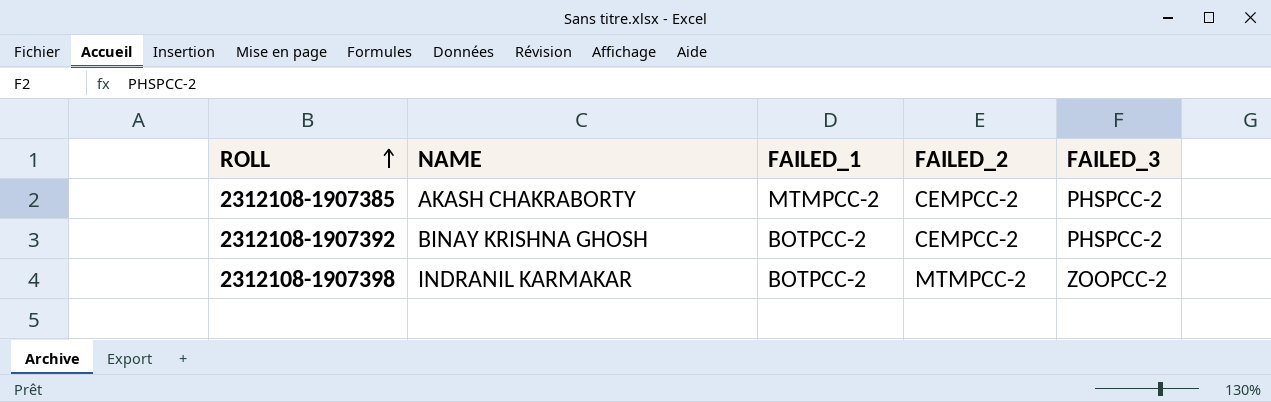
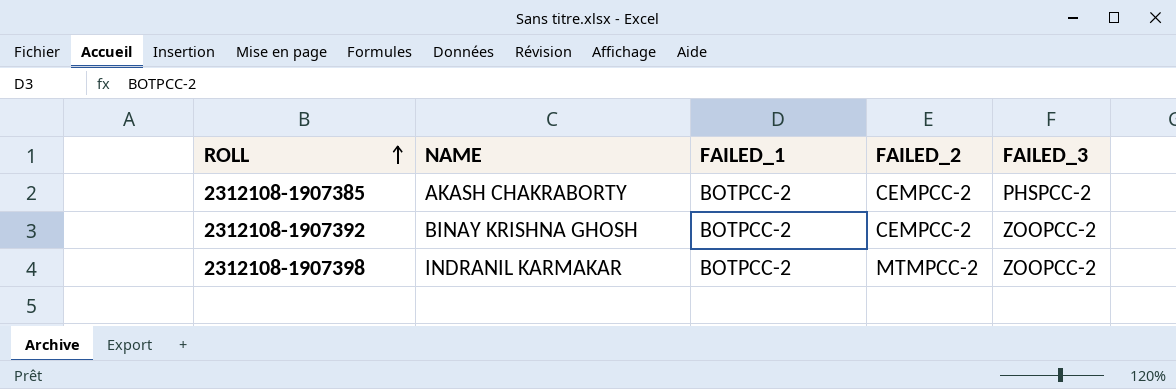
2312108-1907385 | FAILED_1: MTMPCC-2 -> BOTPCC-2
2312108-1907392 | FAILED_3: PHSPCC-2 -> ZOOPCC-2

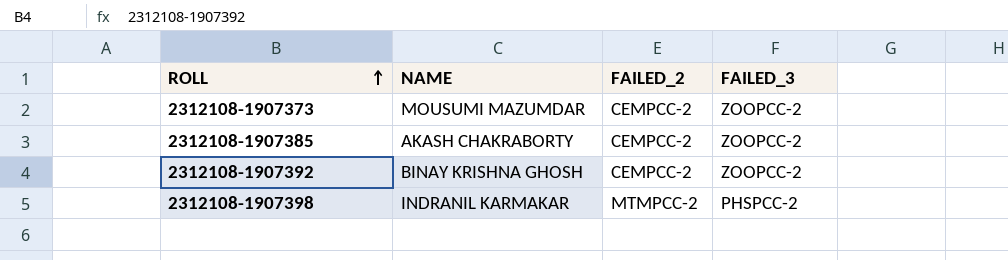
column FAILED_1 | position: 3 -> none
row 2312108-1907373: none -> MOUSUMI MAZUMDAR | CEMPCC-2 | ZOOPCC-2
2312108-1907385 | FAILED_3: PHSPCC-2 -> ZOOPCC-2
2312108-1907398 | FAILED_3: ZOOPCC-2 -> PHSPCC-2

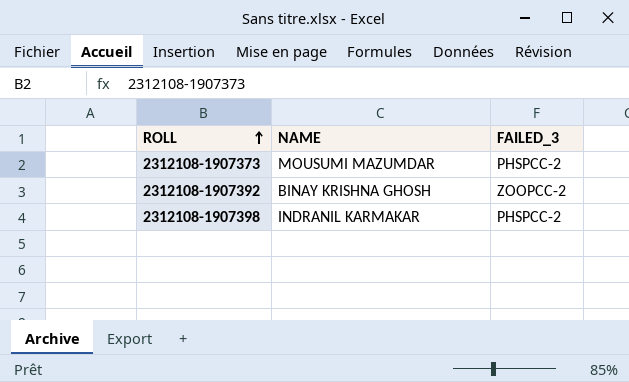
column FAILED_2 | position: 3 -> none
row 2312108-1907385: AKASH CHAKRABORTY | CEMPCC-2 | ZOOPCC-2 -> none
2312108-1907373 | FAILED_3: ZOOPCC-2 -> PHSPCC-2

